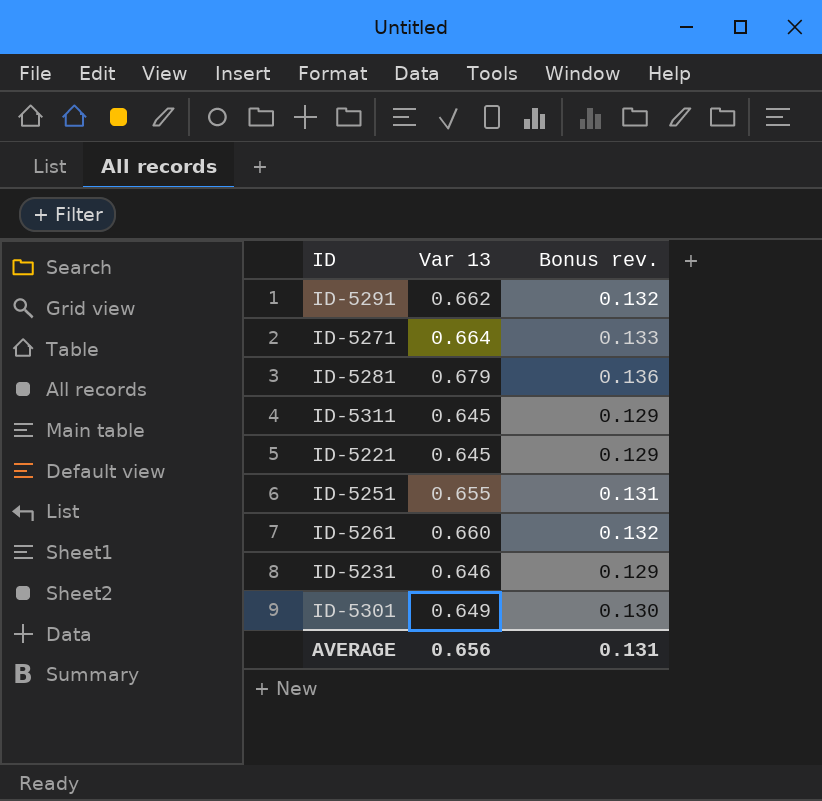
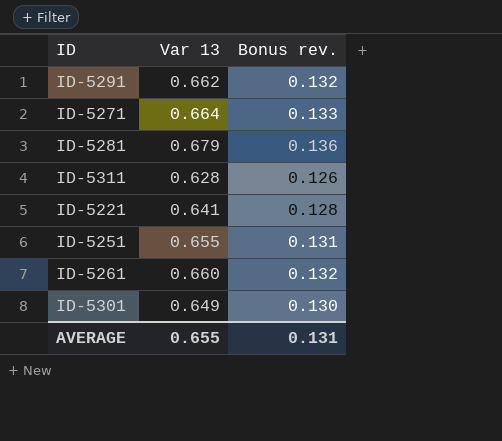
row ID-5231: 0.646 | 0.129 -> none
ID-5311 | Var 13: 0.645 -> 0.628
ID-5311 | Bonus rev.: 0.129 -> 0.126
ID-5221 | Var 13: 0.645 -> 0.641
ID-5221 | Bonus rev.: 0.129 -> 0.128
AVERAGE | Var 13: 0.656 -> 0.655

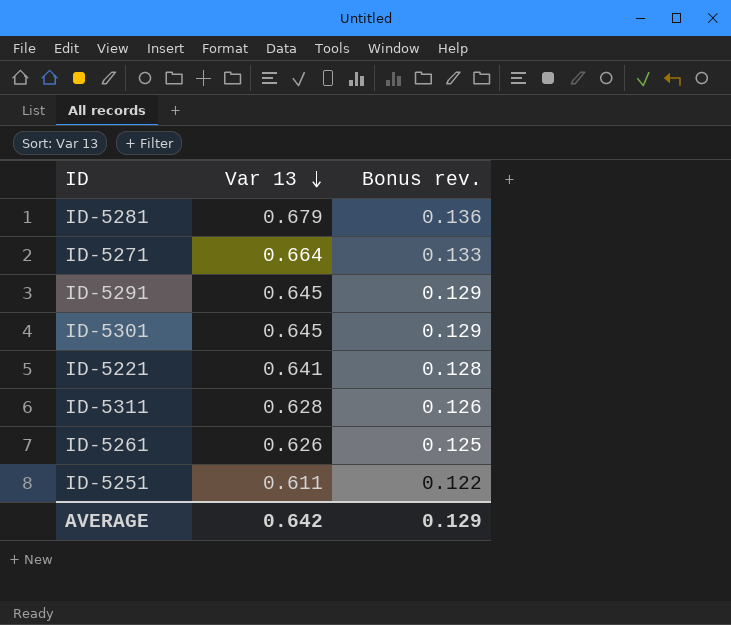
row order: none -> Var 13 descending
ID-5291 | Var 13: 0.662 -> 0.645
ID-5291 | Bonus rev.: 0.132 -> 0.129
ID-5301 | Var 13: 0.649 -> 0.645
ID-5301 | Bonus rev.: 0.130 -> 0.129
ID-5261 | Var 13: 0.660 -> 0.626
ID-5261 | Bonus rev.: 0.132 -> 0.125
ID-5251 | Var 13: 0.655 -> 0.611
ID-5251 | Bonus rev.: 0.131 -> 0.122
AVERAGE | Var 13: 0.655 -> 0.642
AVERAGE | Bonus rev.: 0.131 -> 0.129

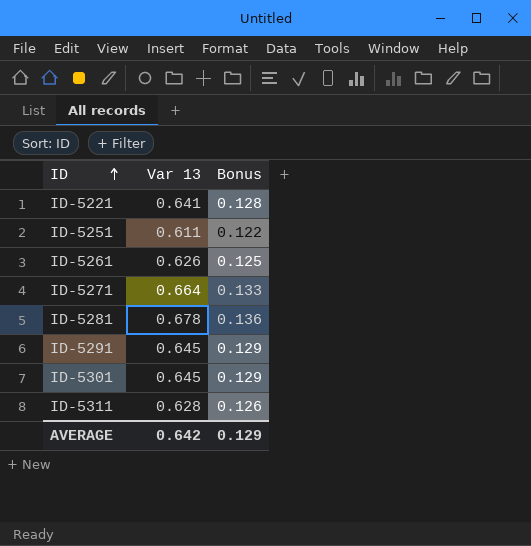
row order: Var 13 descending -> ID ascending
column name: Bonus rev. -> Bonus
ID-5281 | Var 13: 0.679 -> 0.678

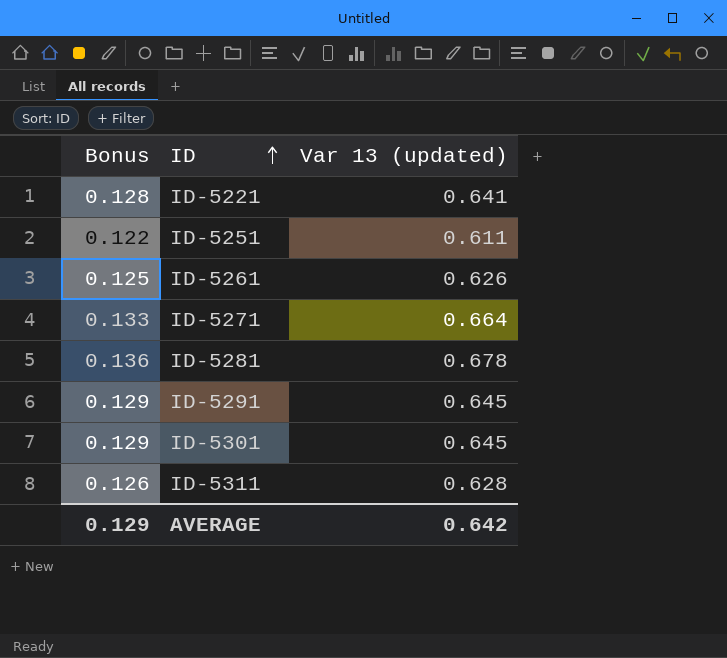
column Bonus | position: 3 -> 1
column name: Var 13 -> Var 13 (updated)

